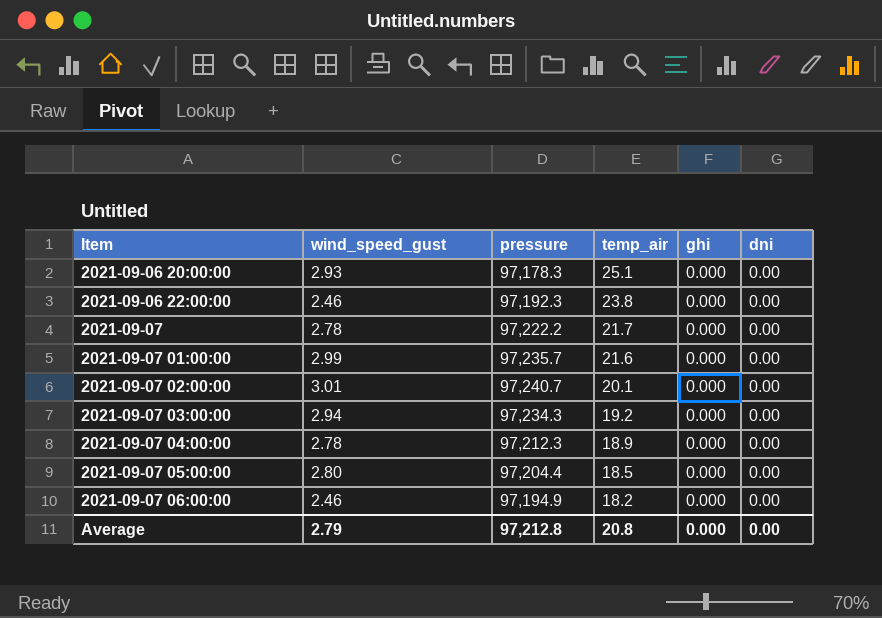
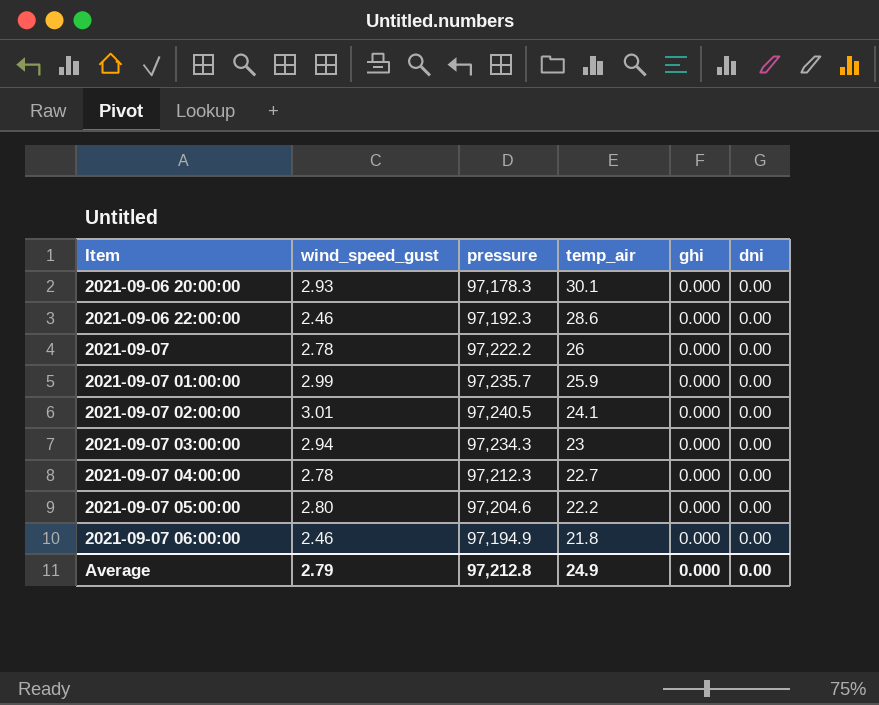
2021-09-06 20:00:00 | temp_air: 25.1 -> 30.1
2021-09-06 22:00:00 | temp_air: 23.8 -> 28.6
2021-09-07 | temp_air: 21.7 -> 26
2021-09-07 01:00:00 | temp_air: 21.6 -> 25.9
2021-09-07 02:00:00 | pressure: 97,240.7 -> 97,240.5
2021-09-07 02:00:00 | temp_air: 20.1 -> 24.1
2021-09-07 03:00:00 | temp_air: 19.2 -> 23
2021-09-07 04:00:00 | temp_air: 18.9 -> 22.7
2021-09-07 05:00:00 | pressure: 97,204.4 -> 97,204.6
2021-09-07 05:00:00 | temp_air: 18.5 -> 22.2
2021-09-07 06:00:00 | temp_air: 18.2 -> 21.8
Average | temp_air: 20.8 -> 24.9

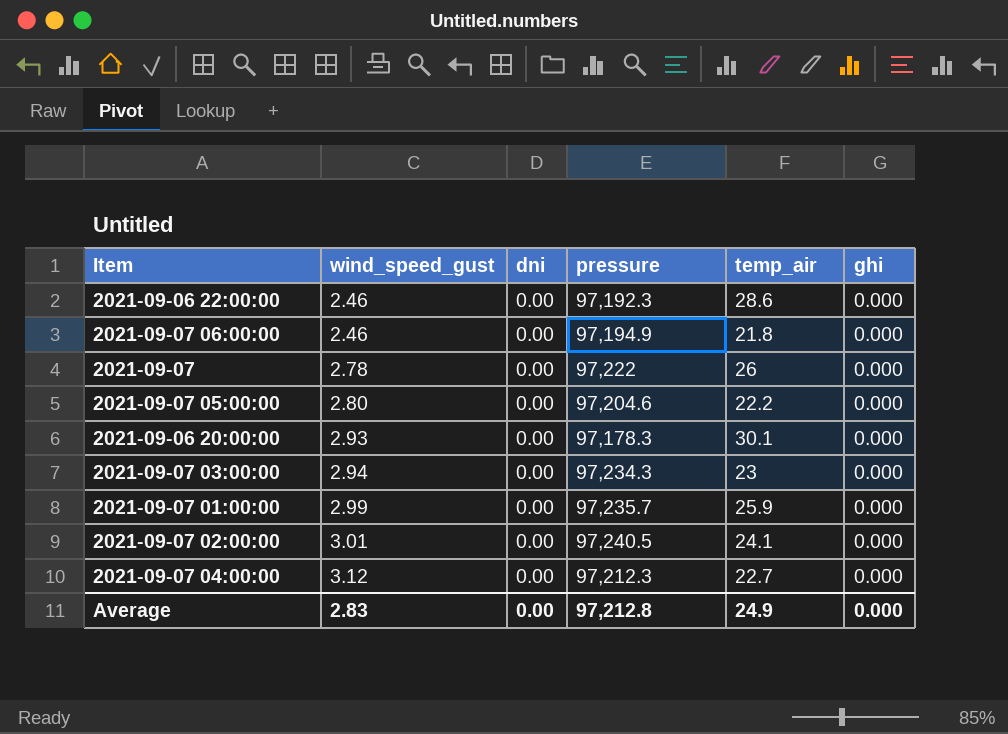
row order: Item ascending -> wind_speed_gust ascending
column dni | position: 6 -> 3
2021-09-07 | pressure: 97,222.2 -> 97,222
2021-09-07 04:00:00 | wind_speed_gust: 2.78 -> 3.12
Average | wind_speed_gust: 2.79 -> 2.83

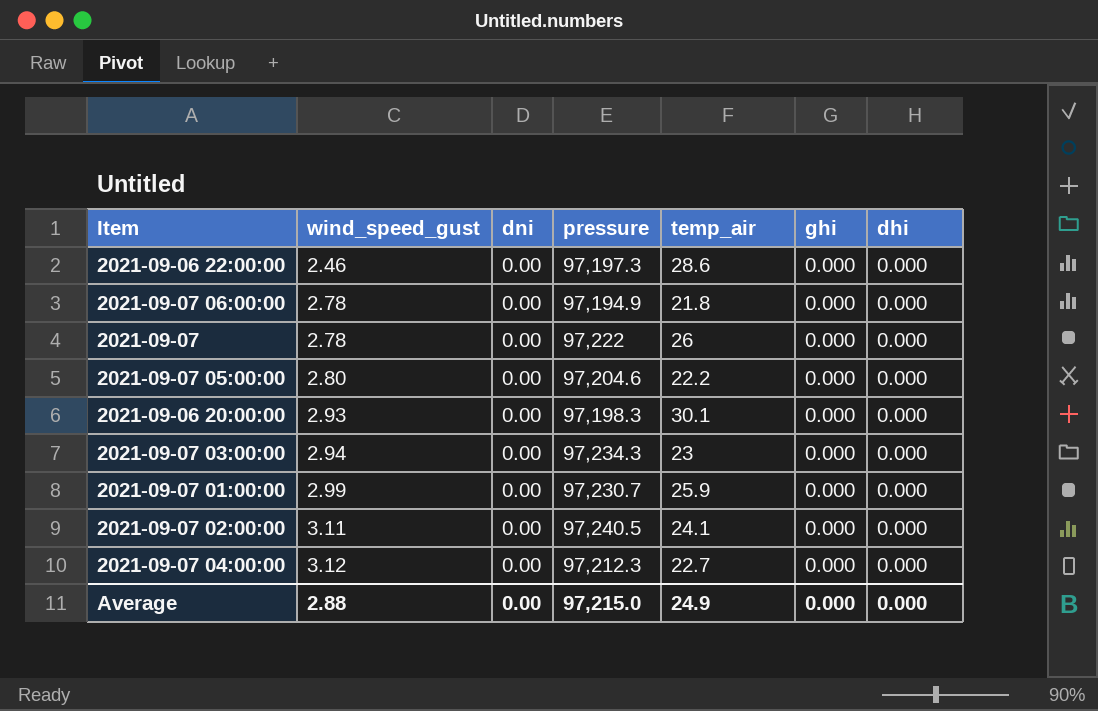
column dhi | position: none -> 7
2021-09-06 22:00:00 | pressure: 97,192.3 -> 97,197.3
2021-09-07 06:00:00 | wind_speed_gust: 2.46 -> 2.78
2021-09-06 20:00:00 | pressure: 97,178.3 -> 97,198.3
2021-09-07 01:00:00 | pressure: 97,235.7 -> 97,230.7
2021-09-07 02:00:00 | wind_speed_gust: 3.01 -> 3.11
Average | wind_speed_gust: 2.83 -> 2.88
Average | pressure: 97,212.8 -> 97,215.0

